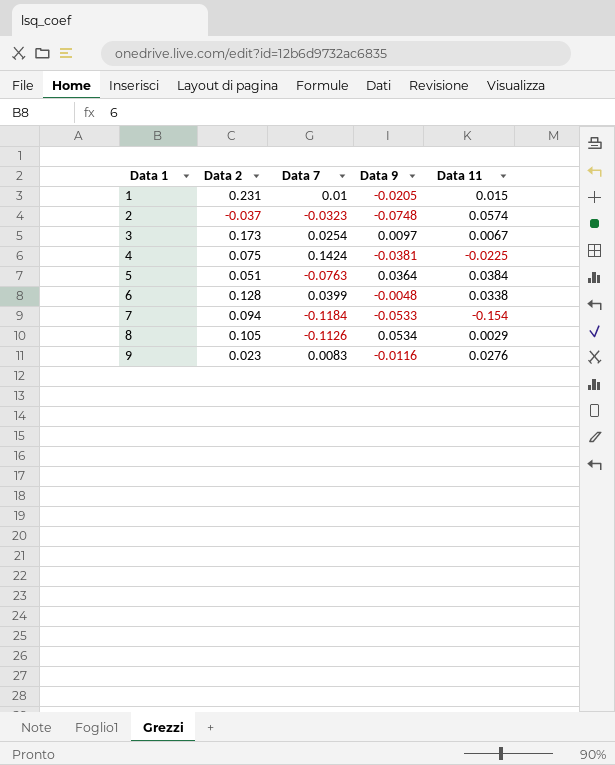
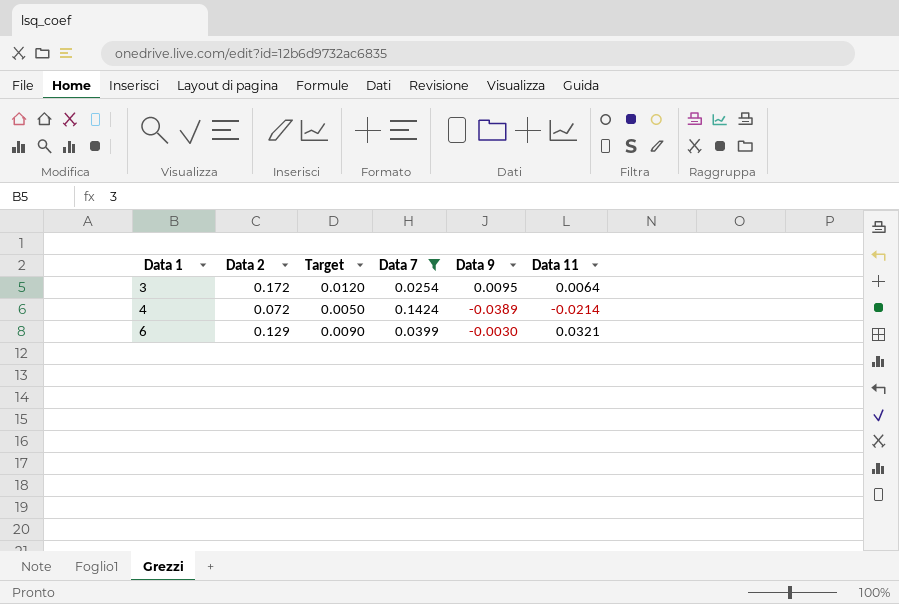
filter: none -> Data 7 >= 0.0254
column Target | formula: none -> [Data 2] * 0.07
3 | Data 2: 0.173 -> 0.172
3 | Data 9: 0.0097 -> 0.0095
3 | Data 11: 0.0067 -> 0.0064
4 | Data 2: 0.075 -> 0.072
4 | Data 9: -0.0381 -> -0.0389
4 | Data 11: -0.0225 -> -0.0214
6 | Data 2: 0.128 -> 0.129
6 | Data 9: -0.0048 -> -0.0030
6 | Data 11: 0.0338 -> 0.0321

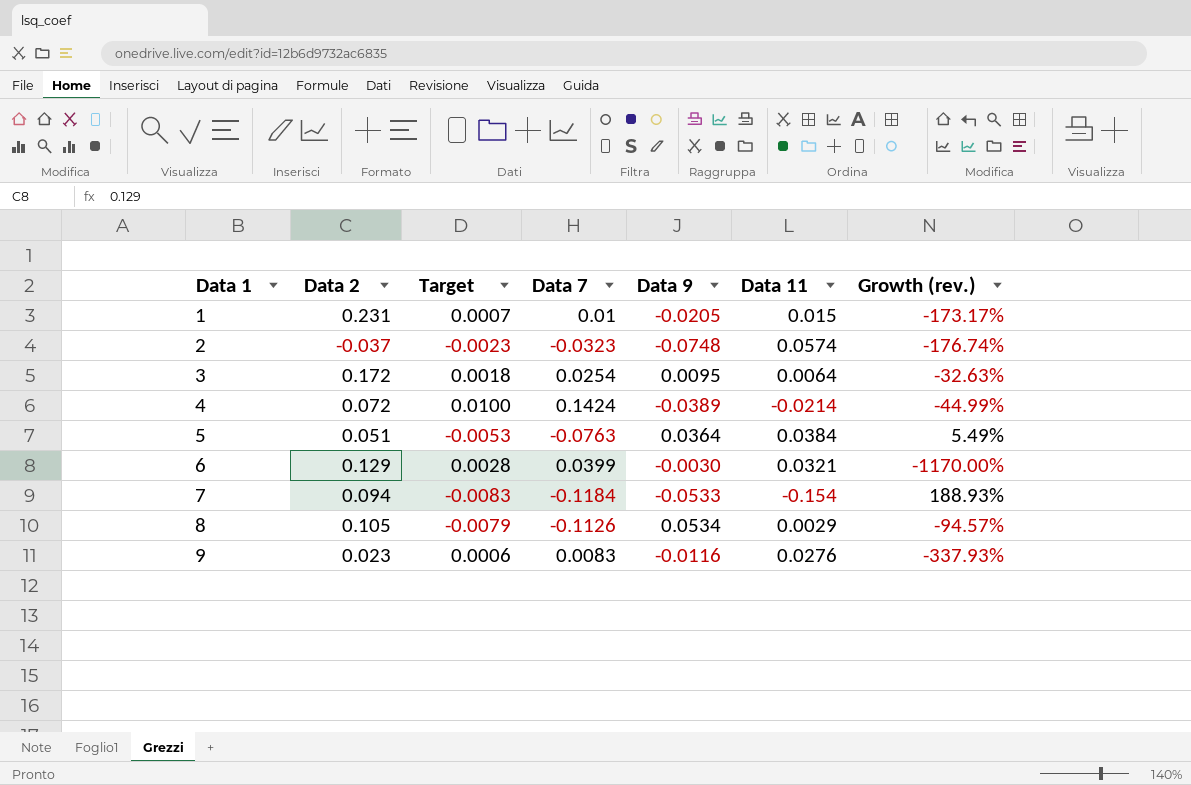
filter: Data 7 >= 0.0254 -> none
column Target | formula: [Data 2] * 0.07 -> [Data 7] * 0.07
column Growth (rev.) | formula: none -> ([Data 11] - [Data 9]) / [Data 9]

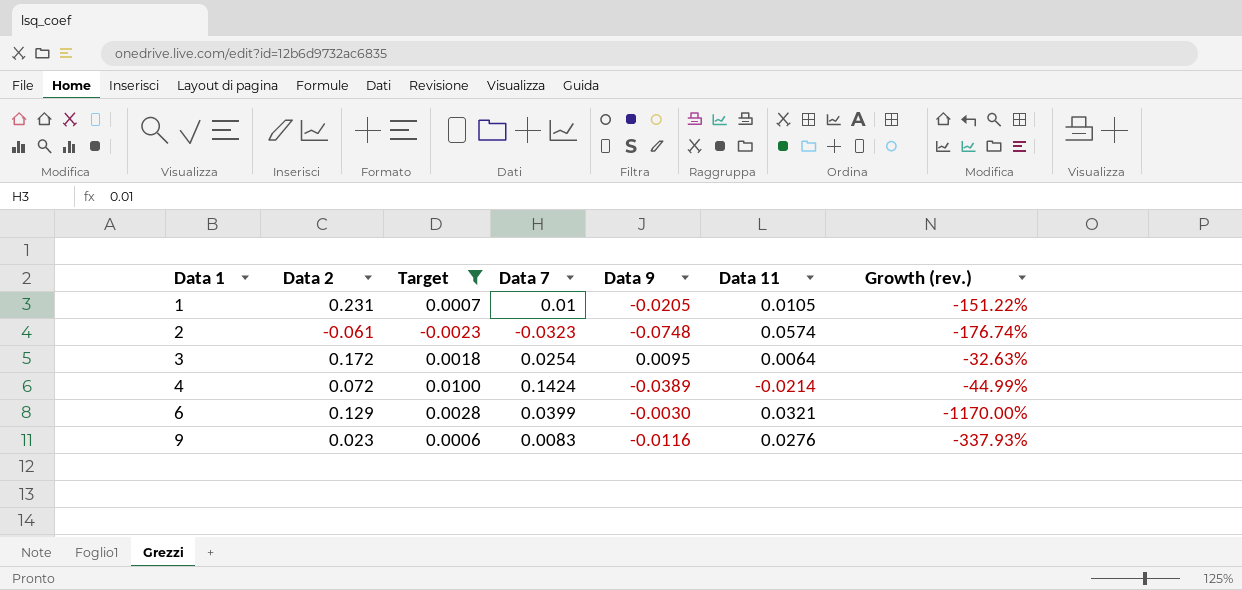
filter: none -> Target >= -0.0023
1 | Data 11: 0.015 -> 0.0105
1 | Growth (rev.): -173.17% -> -151.22%
2 | Data 2: -0.037 -> -0.061

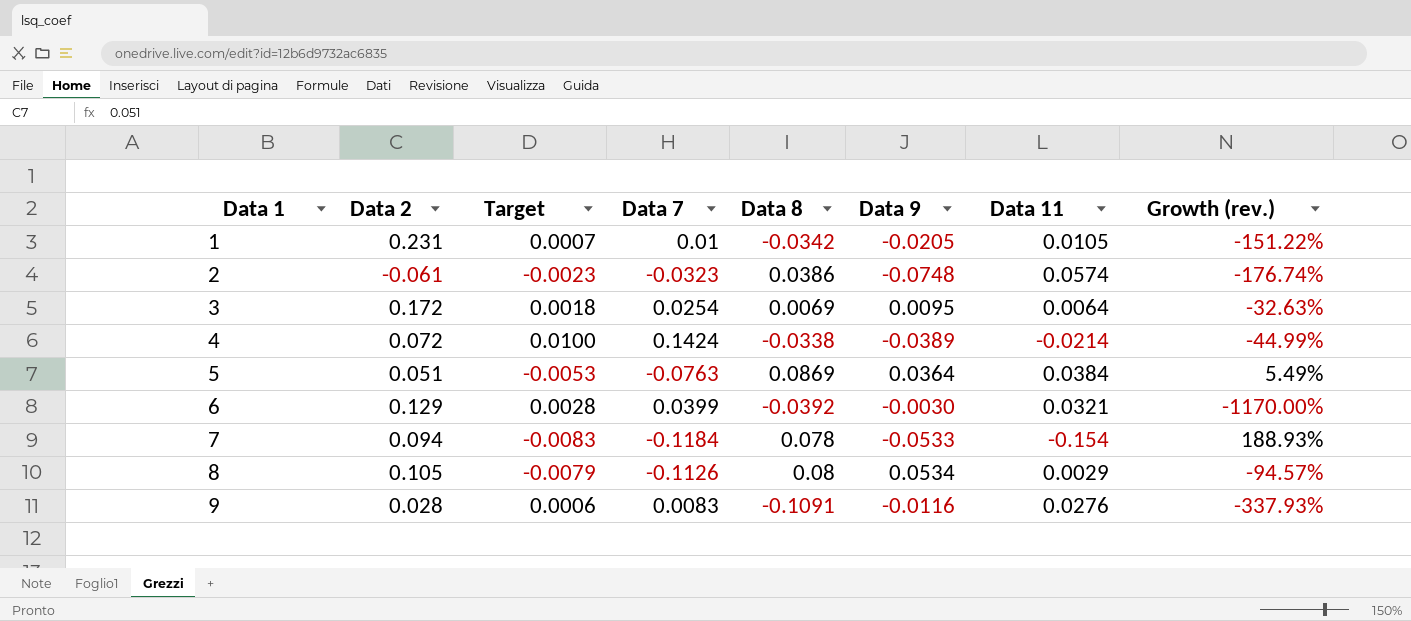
filter: Target >= -0.0023 -> none
column Data 8 | position: none -> 5
9 | Data 2: 0.023 -> 0.028

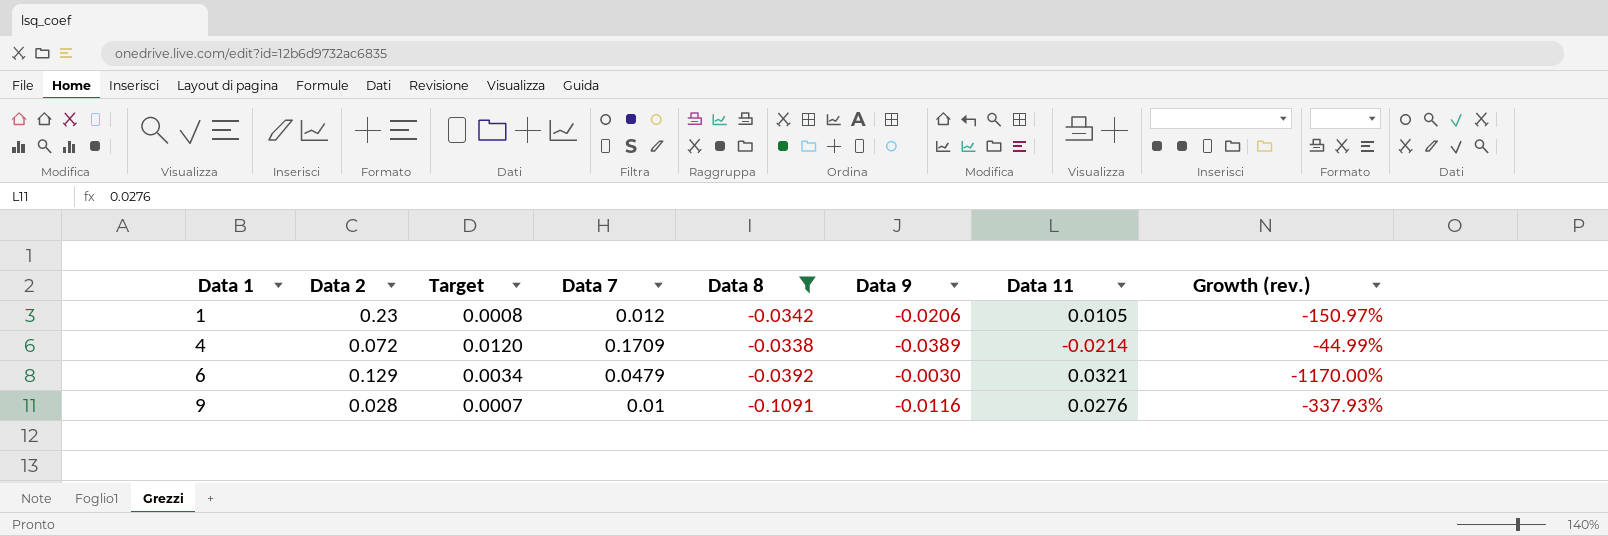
filter: none -> Data 8 <= -0.0338
1 | Data 2: 0.231 -> 0.23
1 | Target: 0.0007 -> 0.0008
1 | Data 7: 0.01 -> 0.012
1 | Data 9: -0.0205 -> -0.0206
1 | Growth (rev.): -151.22% -> -150.97%
4 | Target: 0.0100 -> 0.0120
4 | Data 7: 0.1424 -> 0.1709
6 | Target: 0.0028 -> 0.0034
6 | Data 7: 0.0399 -> 0.0479
9 | Target: 0.0006 -> 0.0007
9 | Data 7: 0.0083 -> 0.01

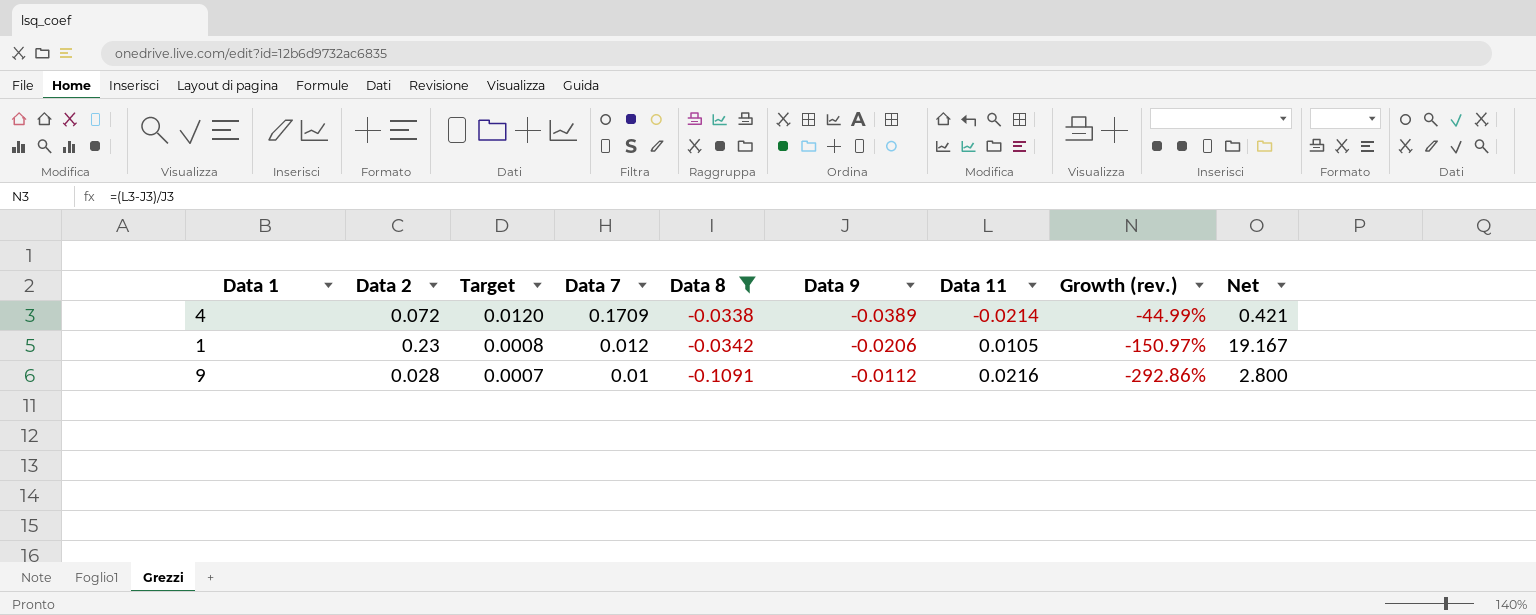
row order: Data 1 ascending -> Target descending
column Net | formula: none -> [Data 2] / [Data 7]
row 6: 0.129 | 0.0034 | 0.0479 | -0.0392 | -0.0030 | 0.0321 | -1170.00% -> none
9 | Data 9: -0.0116 -> -0.0112
9 | Data 11: 0.0276 -> 0.0216
9 | Growth (rev.): -337.93% -> -292.86%

